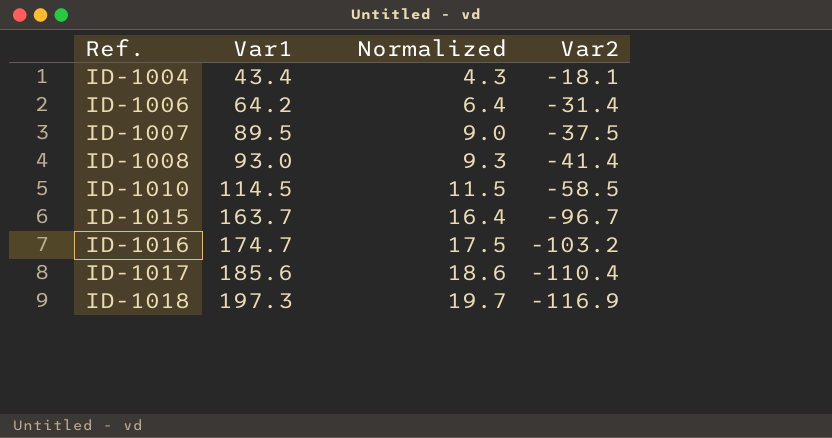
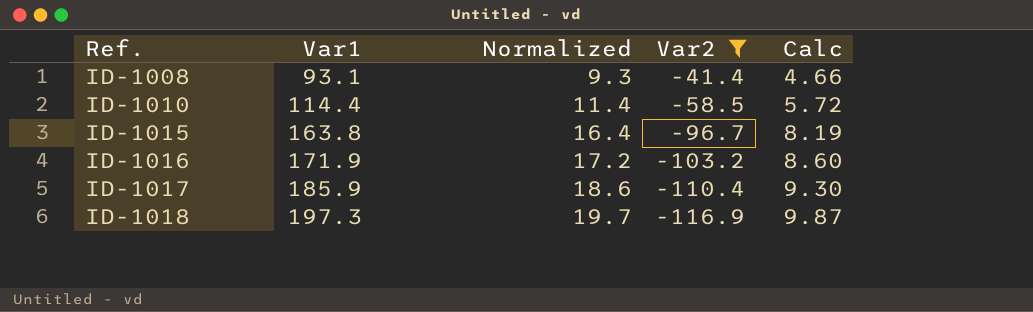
filter: none -> Var2 <= -41.4
column Calc | formula: none -> [Var1] * 0.05
ID-1008 | Var1: 93.0 -> 93.1
ID-1010 | Var1: 114.5 -> 114.4
ID-1010 | Normalized: 11.5 -> 11.4
ID-1015 | Var1: 163.7 -> 163.8
ID-1016 | Var1: 174.7 -> 171.9
ID-1016 | Normalized: 17.5 -> 17.2
ID-1017 | Var1: 185.6 -> 185.9

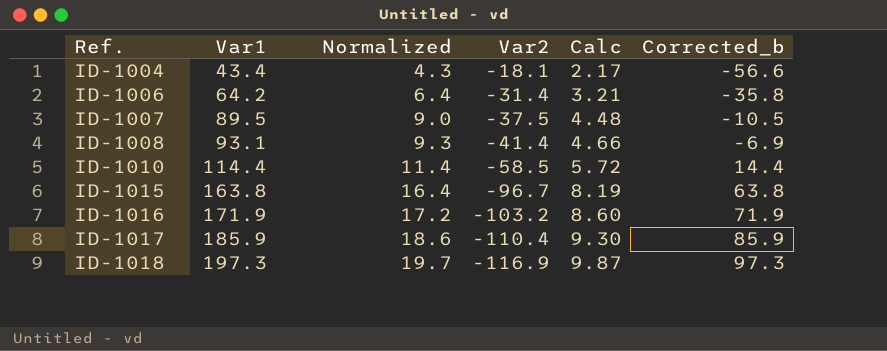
filter: Var2 <= -41.4 -> none
column Corrected_b | formula: none -> [Var1] - 100

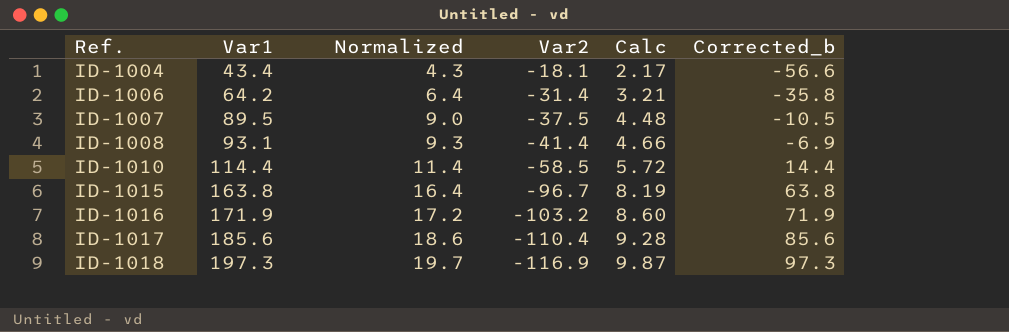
ID-1017 | Var1: 185.9 -> 185.6
ID-1017 | Calc: 9.30 -> 9.28
ID-1017 | Corrected_b: 85.9 -> 85.6

